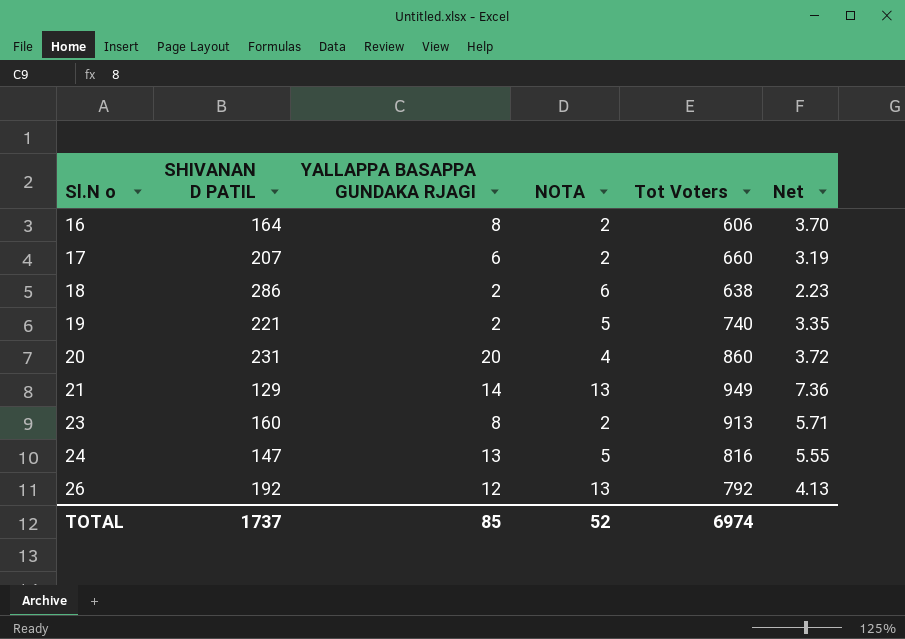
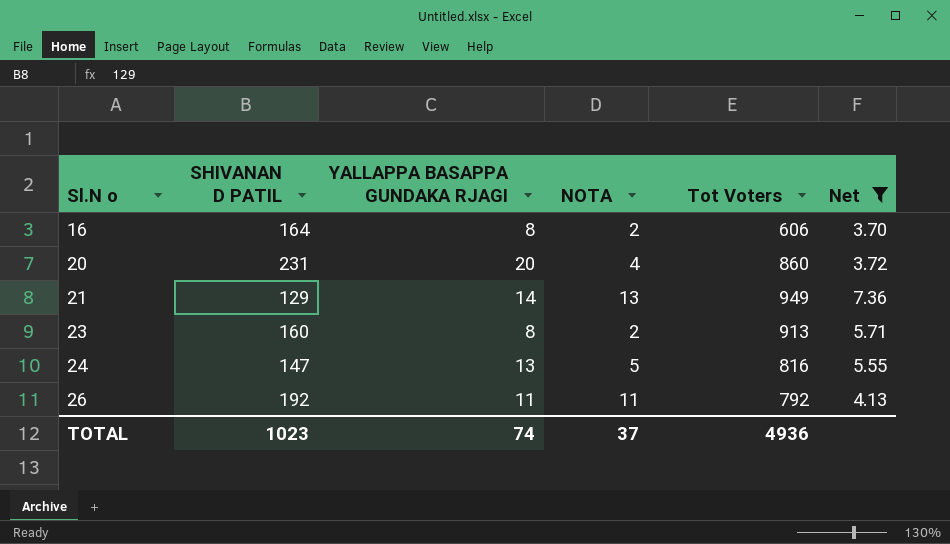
filter: none -> Net >= 3.70
26 | YALLAPPA BASAPPA GUNDAKA RJAGI: 12 -> 11
26 | NOTA: 13 -> 11
TOTAL | SHIVANAN D PATIL: 1737 -> 1023
TOTAL | YALLAPPA BASAPPA GUNDAKA RJAGI: 85 -> 74
TOTAL | NOTA: 52 -> 37
TOTAL | Tot Voters: 6974 -> 4936

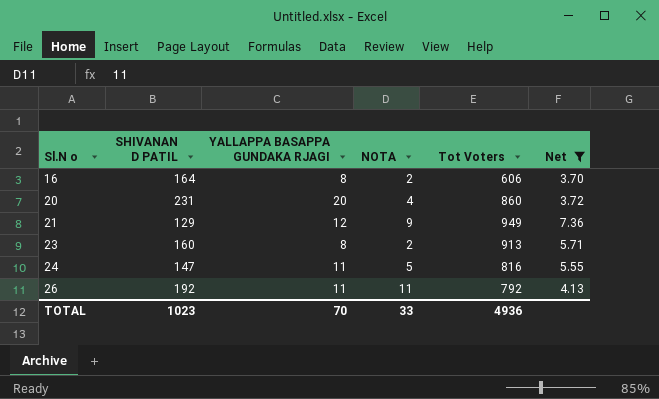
21 | YALLAPPA BASAPPA GUNDAKA RJAGI: 14 -> 12
21 | NOTA: 13 -> 9
24 | YALLAPPA BASAPPA GUNDAKA RJAGI: 13 -> 11
TOTAL | YALLAPPA BASAPPA GUNDAKA RJAGI: 74 -> 70
TOTAL | NOTA: 37 -> 33

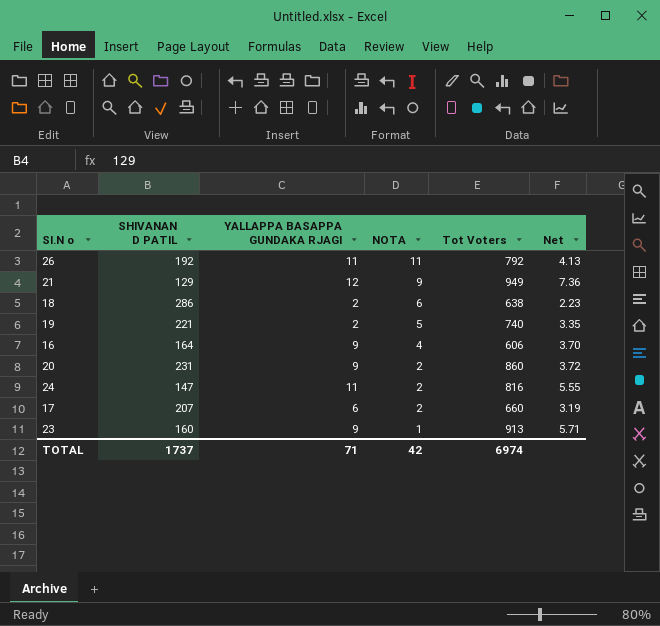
filter: Net >= 3.70 -> none
row order: Sl.N o ascending -> NOTA descending
16 | YALLAPPA BASAPPA GUNDAKA RJAGI: 8 -> 9
16 | NOTA: 2 -> 4
20 | YALLAPPA BASAPPA GUNDAKA RJAGI: 20 -> 9
20 | NOTA: 4 -> 2
24 | NOTA: 5 -> 2
23 | YALLAPPA BASAPPA GUNDAKA RJAGI: 8 -> 9
23 | NOTA: 2 -> 1
TOTAL | SHIVANAN D PATIL: 1023 -> 1737
TOTAL | YALLAPPA BASAPPA GUNDAKA RJAGI: 70 -> 71
TOTAL | NOTA: 33 -> 42
TOTAL | Tot Voters: 4936 -> 6974

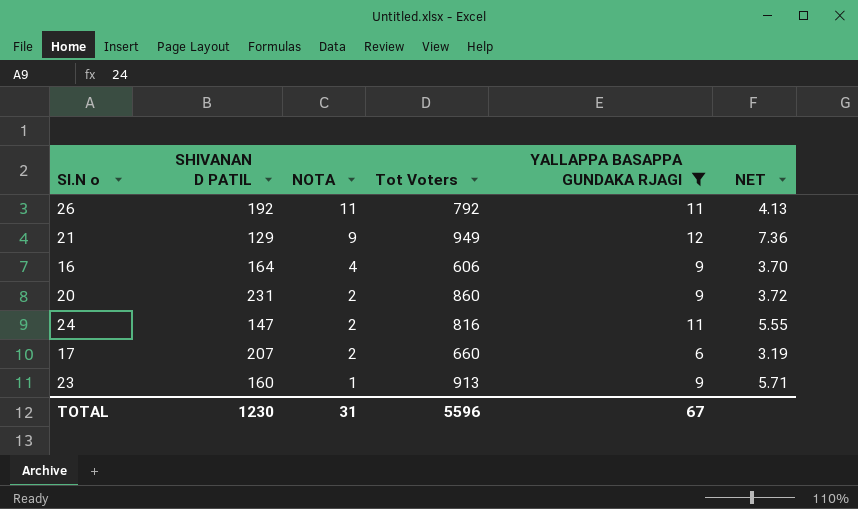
filter: none -> YALLAPPA BASAPPA GUNDAKA RJAGI != 2
column YALLAPPA BASAPPA GUNDAKA RJAGI | position: 3 -> 5
column name: Net -> NET
TOTAL | SHIVANAN D PATIL: 1737 -> 1230
TOTAL | NOTA: 42 -> 31
TOTAL | Tot Voters: 6974 -> 5596
TOTAL | YALLAPPA BASAPPA GUNDAKA RJAGI: 71 -> 67

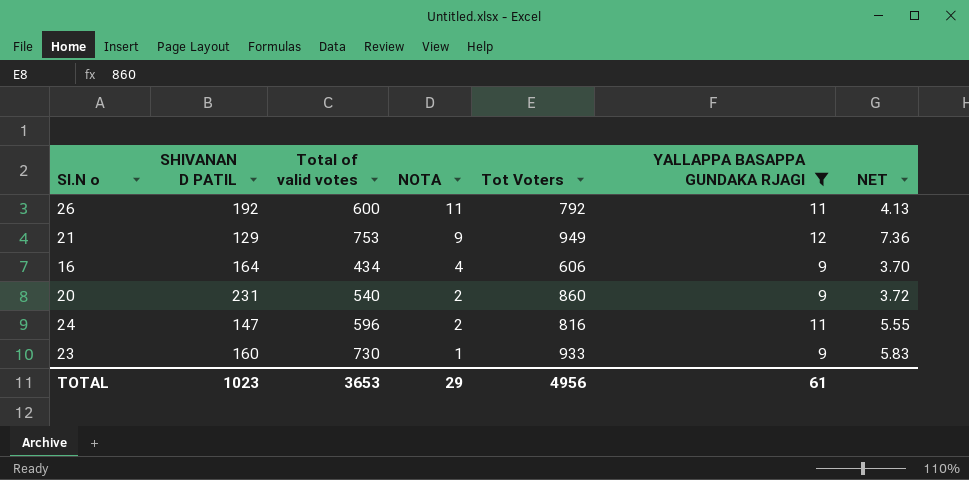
column Total of valid votes | position: none -> 3
row 17: 207 | 2 | 660 | 6 | 3.19 -> none
23 | Tot Voters: 913 -> 933
23 | NET: 5.71 -> 5.83
TOTAL | SHIVANAN D PATIL: 1230 -> 1023
TOTAL | NOTA: 31 -> 29
TOTAL | Tot Voters: 5596 -> 4956
TOTAL | YALLAPPA BASAPPA GUNDAKA RJAGI: 67 -> 61

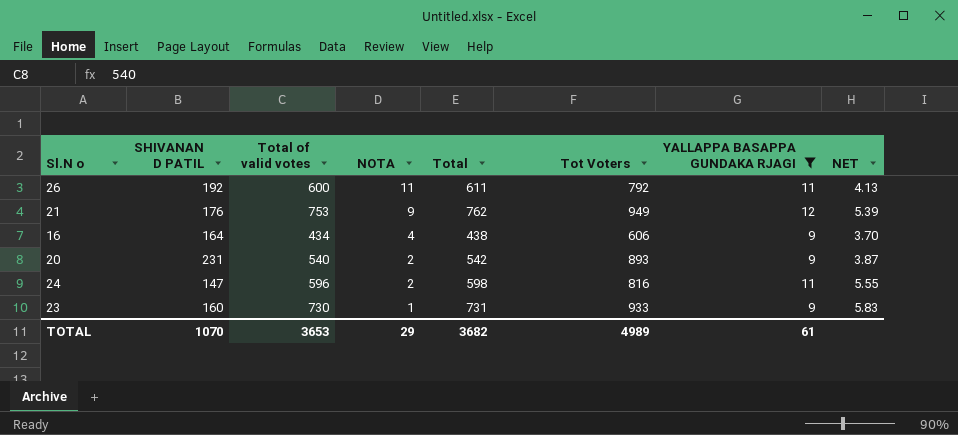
column Total | formula: none -> [Total of valid votes] + [NOTA]
21 | SHIVANAN D PATIL: 129 -> 176
21 | NET: 7.36 -> 5.39
20 | Tot Voters: 860 -> 893
20 | NET: 3.72 -> 3.87
TOTAL | SHIVANAN D PATIL: 1023 -> 1070
TOTAL | Tot Voters: 4956 -> 4989

